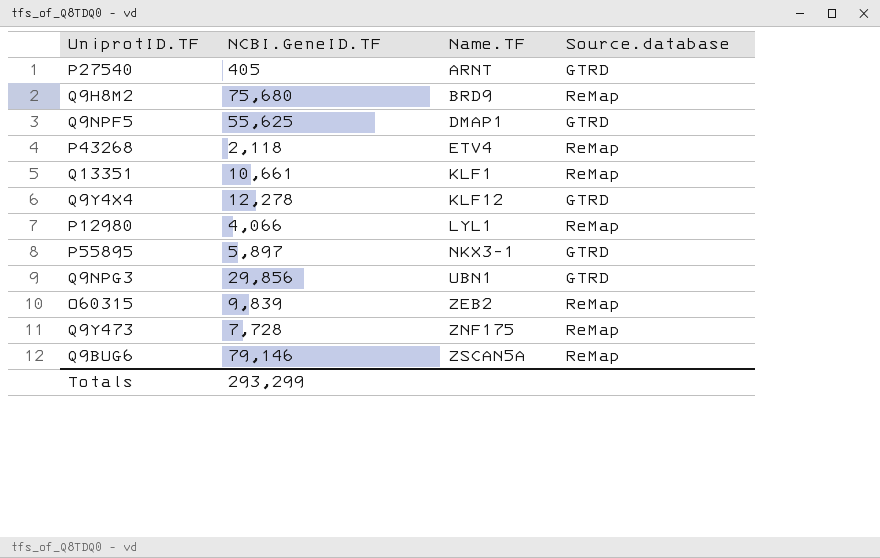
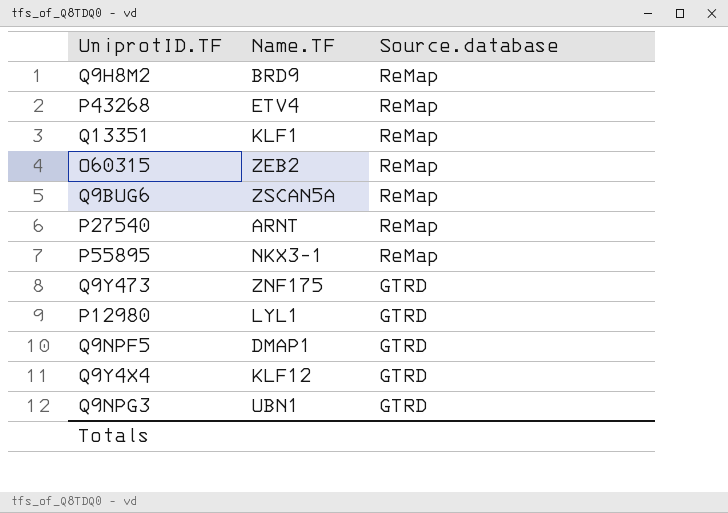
row order: Name.TF ascending -> Source.database descending
column NCBI.GeneID.TF | position: 2 -> none
P27540 | Source.database: GTRD -> ReMap
P55895 | Source.database: GTRD -> ReMap
Q9Y473 | Source.database: ReMap -> GTRD
P12980 | Source.database: ReMap -> GTRD

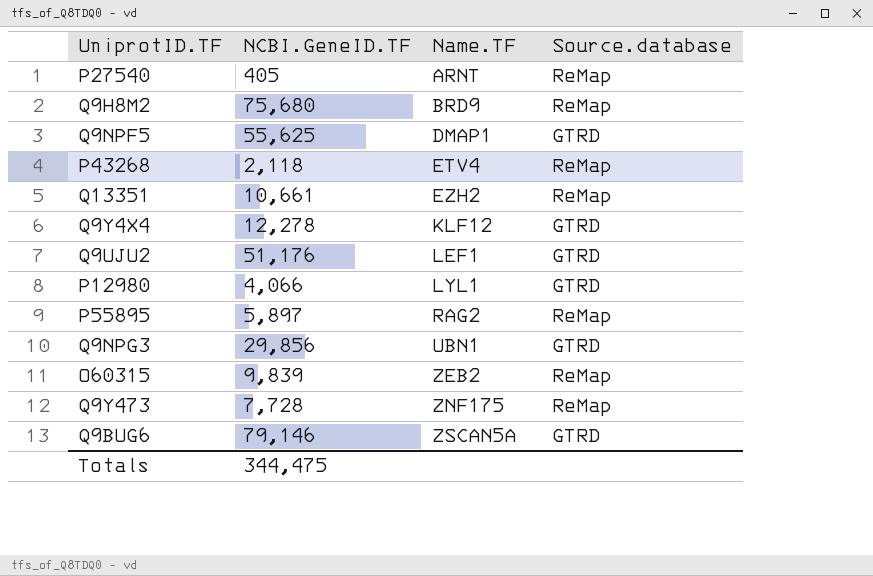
row order: Source.database descending -> Name.TF ascending
column NCBI.GeneID.TF | position: none -> 2
Q13351 | Name.TF: KLF1 -> EZH2
row Q9UJU2: none -> 51,176 | LEF1 | GTRD
P55895 | Name.TF: NKX3-1 -> RAG2
Q9Y473 | Source.database: GTRD -> ReMap
Q9BUG6 | Source.database: ReMap -> GTRD

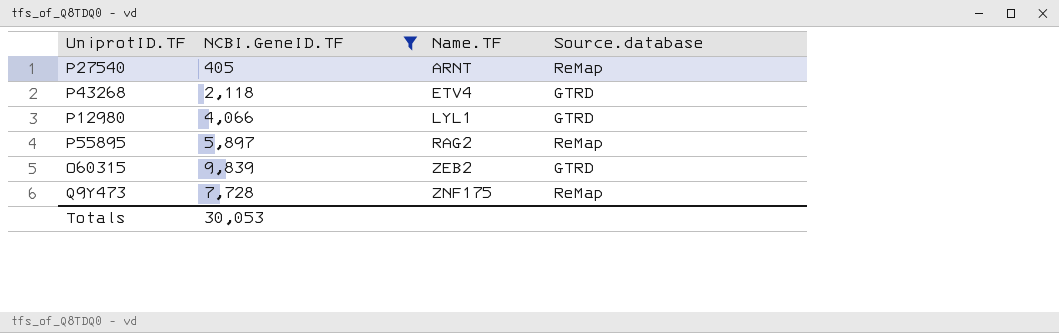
filter: none -> NCBI.GeneID.TF <= 9,839
P43268 | Source.database: ReMap -> GTRD
O60315 | Source.database: ReMap -> GTRD
Totals | NCBI.GeneID.TF: 344,475 -> 30,053

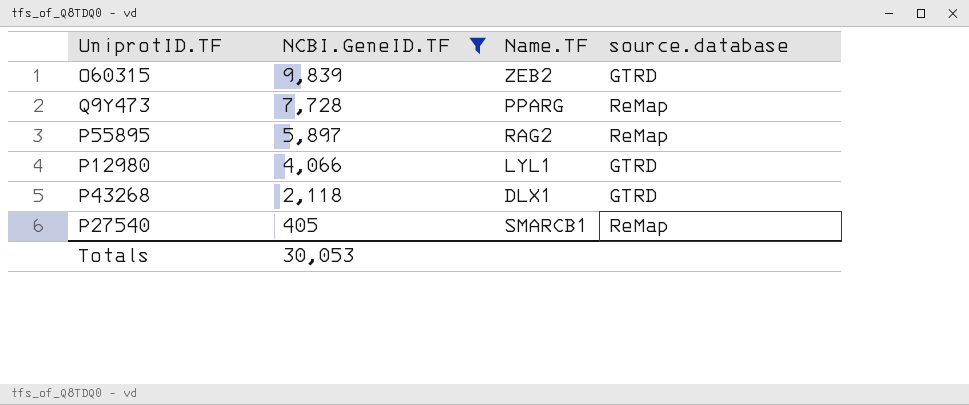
row order: Name.TF ascending -> NCBI.GeneID.TF descending
column name: Source.database -> source.database
Q9Y473 | Name.TF: ZNF175 -> PPARG
P43268 | Name.TF: ETV4 -> DLX1
P27540 | Name.TF: ARNT -> SMARCB1

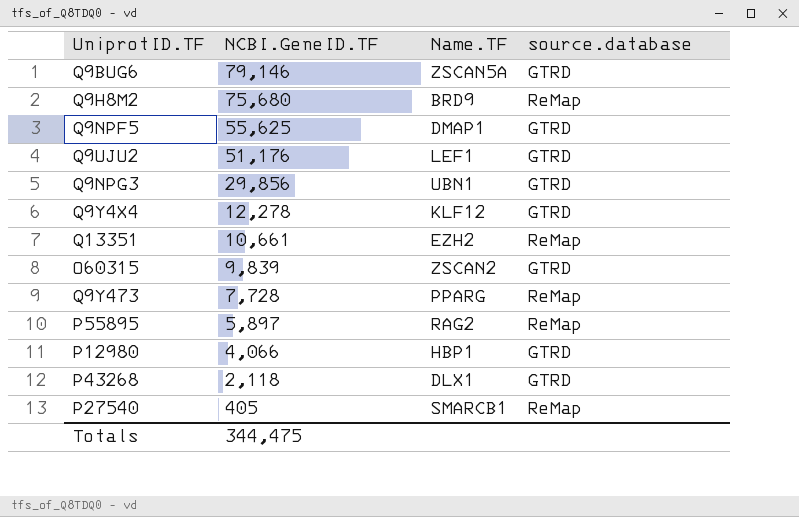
filter: NCBI.GeneID.TF <= 9,839 -> none
O60315 | Name.TF: ZEB2 -> ZSCAN2
P12980 | Name.TF: LYL1 -> HBP1
Totals | NCBI.GeneID.TF: 30,053 -> 344,475

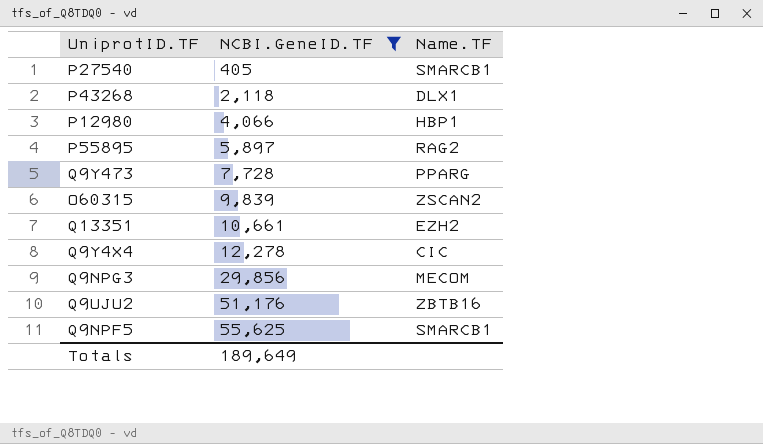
filter: none -> NCBI.GeneID.TF <= 55,625
row order: NCBI.GeneID.TF descending -> NCBI.GeneID.TF ascending
column source.database | position: 4 -> none
Q9Y4X4 | Name.TF: KLF12 -> CIC
Q9NPG3 | Name.TF: UBN1 -> MECOM
Q9UJU2 | Name.TF: LEF1 -> ZBTB16
Q9NPF5 | Name.TF: DMAP1 -> SMARCB1
Totals | NCBI.GeneID.TF: 344,475 -> 189,649

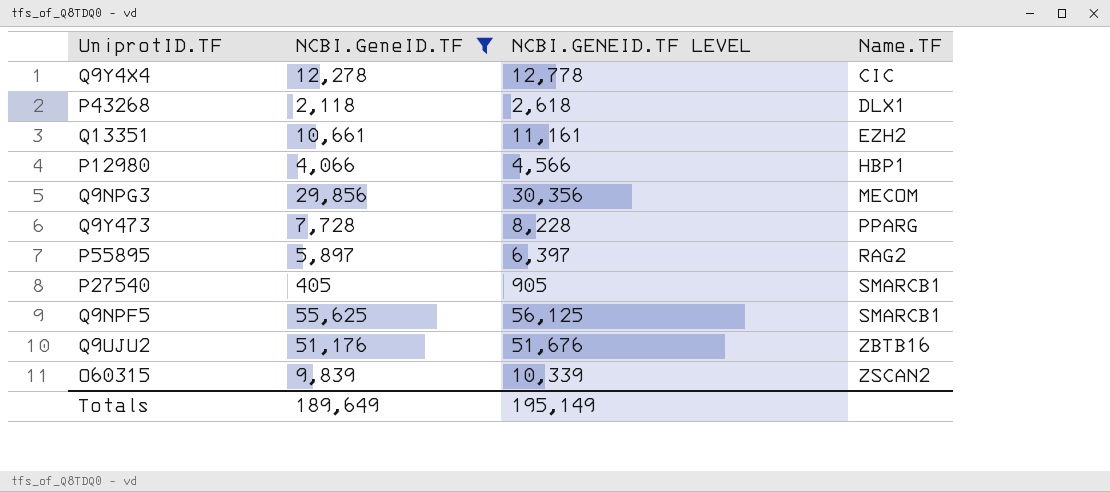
row order: NCBI.GeneID.TF ascending -> Name.TF ascending
column NCBI.GENEID.TF LEVEL | formula: none -> [NCBI.GeneID.TF] + 500

